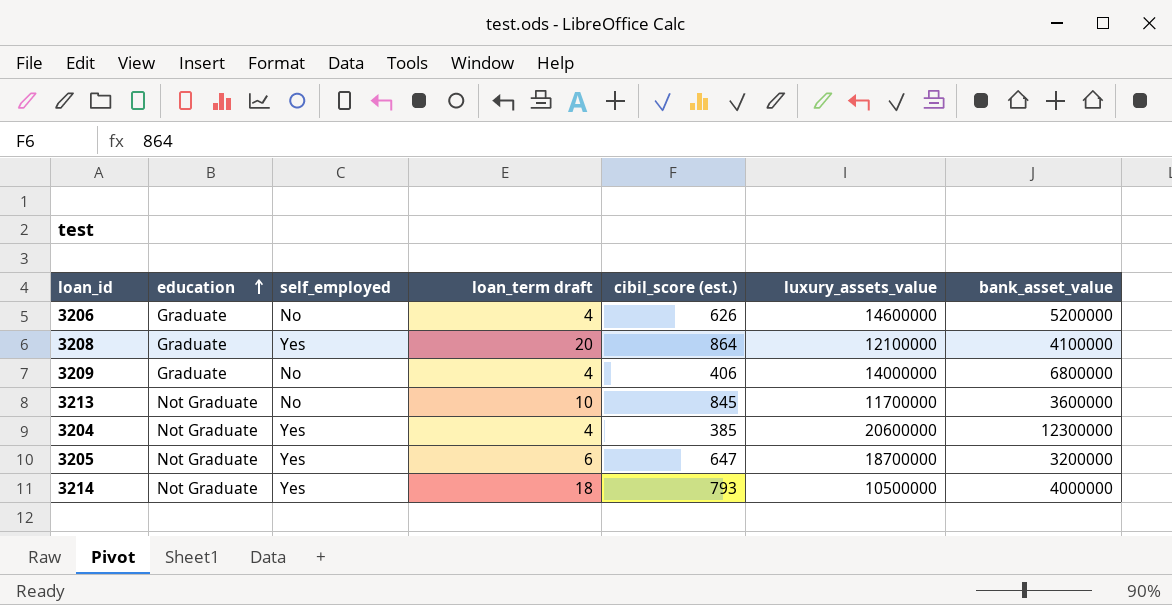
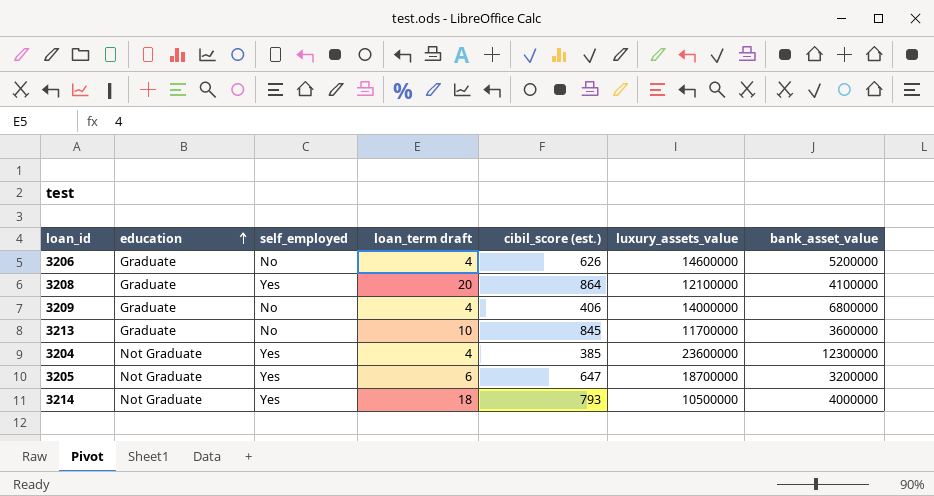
3213 | education: Not Graduate -> Graduate
3204 | luxury_assets_value: 20600000 -> 23600000

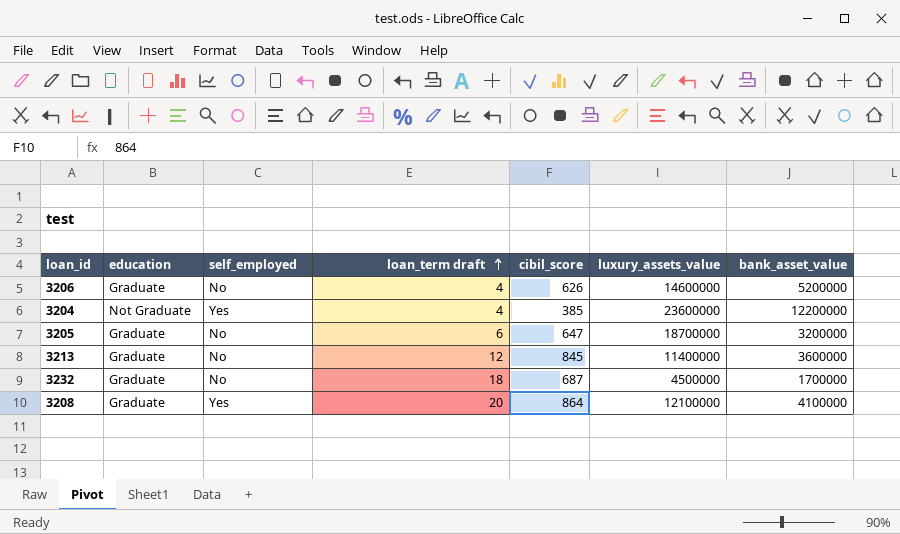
row order: education ascending -> loan_term draft ascending
column name: cibil_score (est.) -> cibil_score
row 3209: Graduate | No | 4 | 406 | 14000000 | 6800000 -> none
row 3214: Not Graduate | Yes | 18 | 793 | 10500000 | 4000000 -> none
3204 | bank_asset_value: 12300000 -> 12200000
3205 | education: Not Graduate -> Graduate
3205 | self_employed: Yes -> No
3213 | loan_term draft: 10 -> 12
3213 | luxury_assets_value: 11700000 -> 11400000
row 3232: none -> Graduate | No | 18 | 687 | 4500000 | 1700000

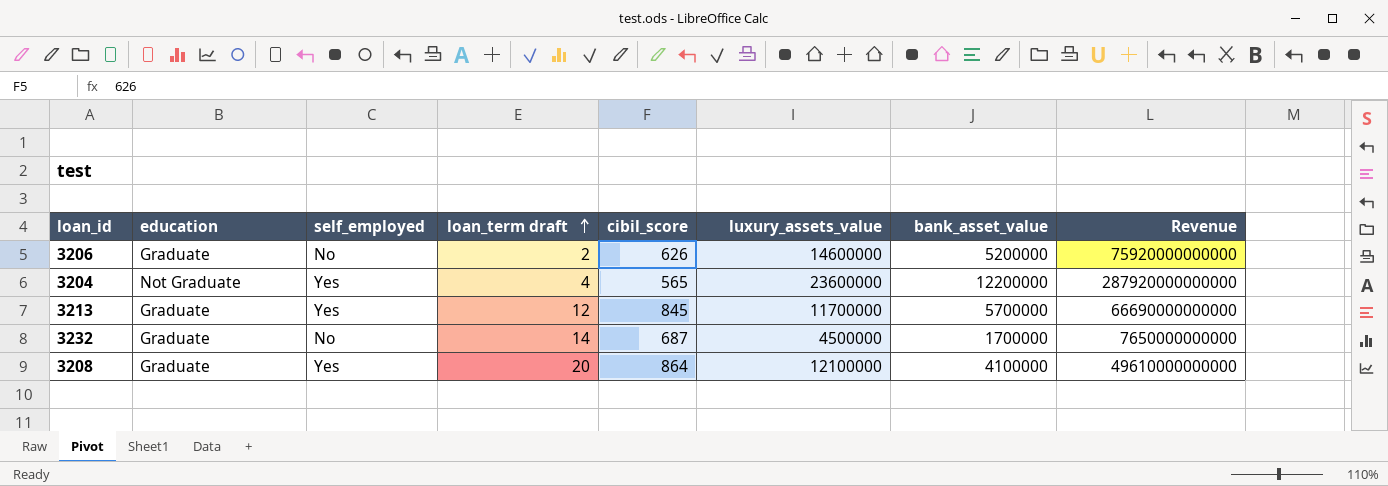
column Revenue | formula: none -> [luxury_assets_value] * [bank_asset_value]
row 3205: Graduate | No | 6 | 647 | 18700000 | 3200000 -> none
3206 | loan_term draft: 4 -> 2
3204 | cibil_score: 385 -> 565
3213 | self_employed: No -> Yes
3213 | luxury_assets_value: 11400000 -> 11700000
3213 | bank_asset_value: 3600000 -> 5700000
3232 | loan_term draft: 18 -> 14

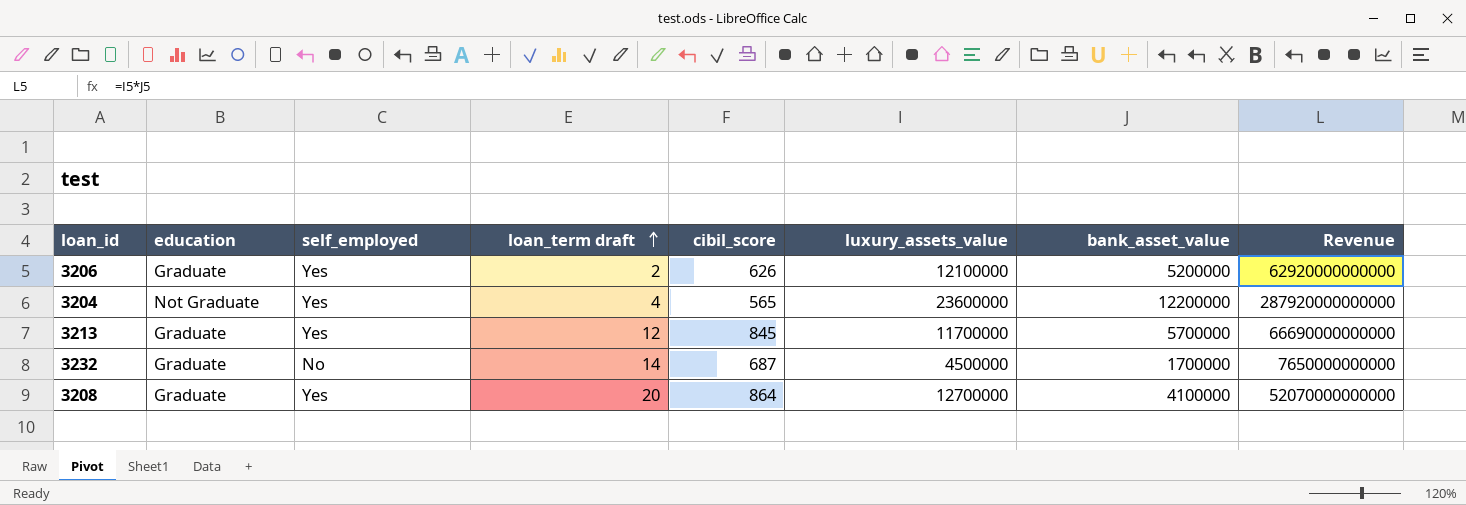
3206 | self_employed: No -> Yes
3206 | luxury_assets_value: 14600000 -> 12100000
3206 | Revenue: 75920000000000 -> 62920000000000
3208 | luxury_assets_value: 12100000 -> 12700000
3208 | Revenue: 49610000000000 -> 52070000000000

